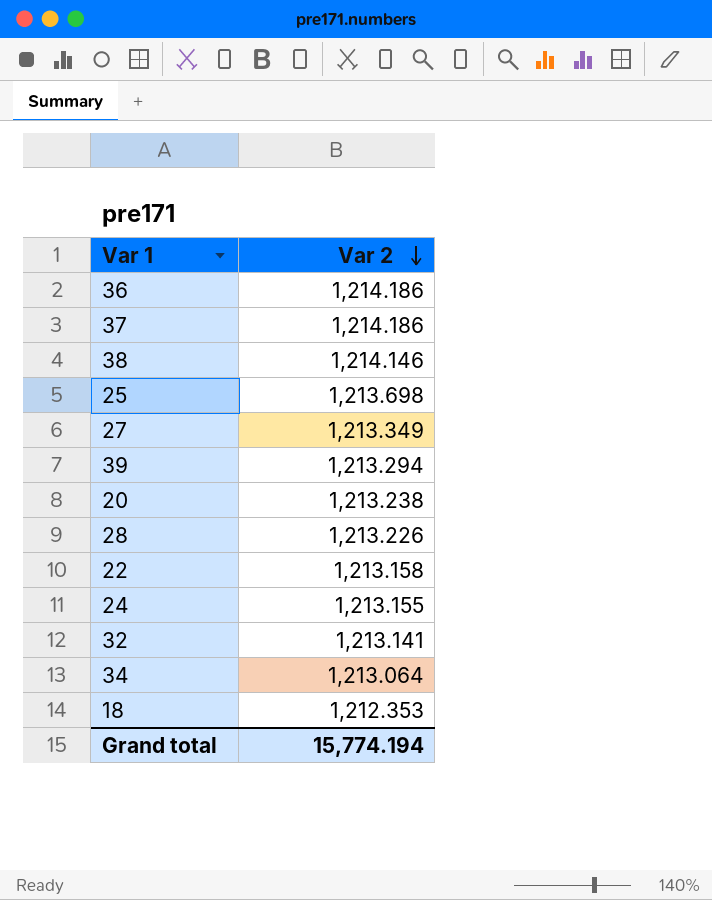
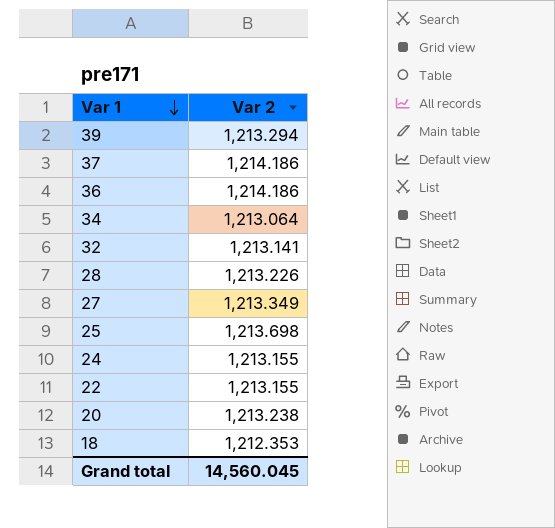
row order: Var 2 descending -> Var 1 descending
row 38: 1,214.146 -> none
22 | Var 2: 1,213.158 -> 1,213.155
Grand total | Var 2: 15,774.194 -> 14,560.045

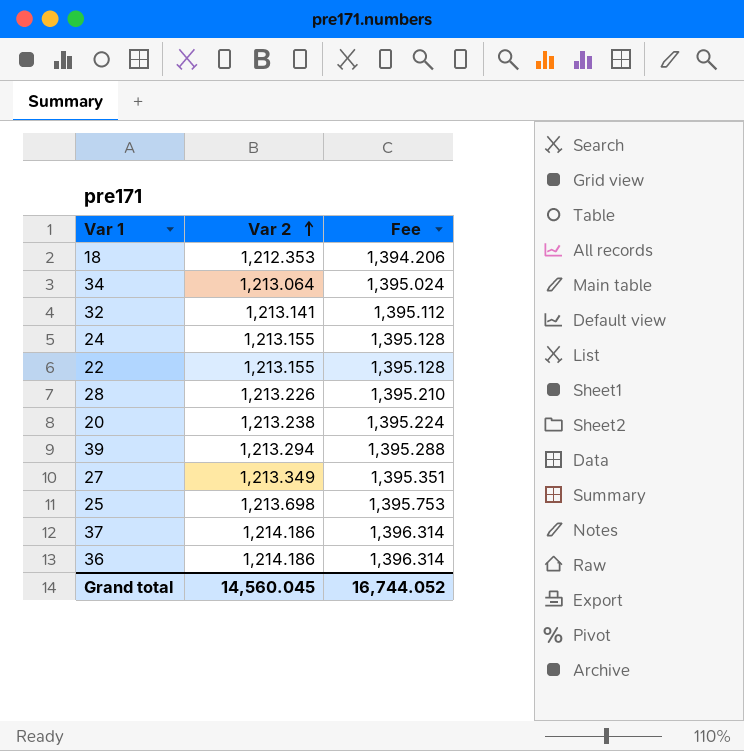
row order: Var 1 descending -> Var 2 ascending
column Fee | formula: none -> [Var 2] * 1.15

